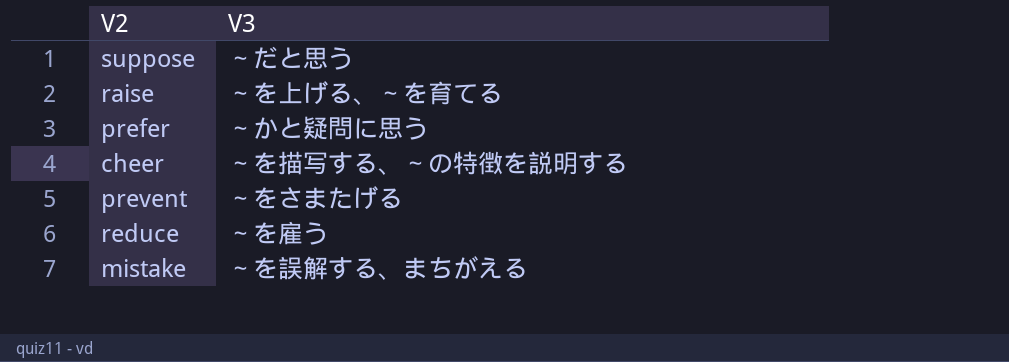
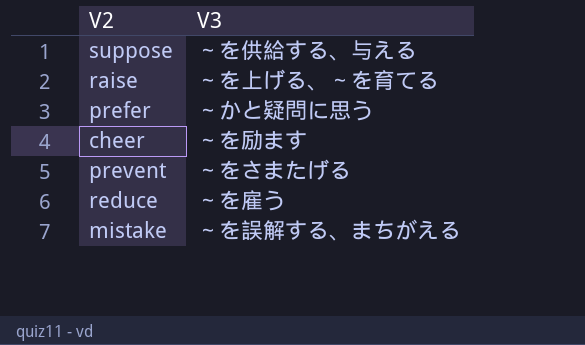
suppose | V3: ～だと思う -> ～を供給する、与える
cheer | V3: ～を描写する、～の特徴を説明する -> ～を励ます

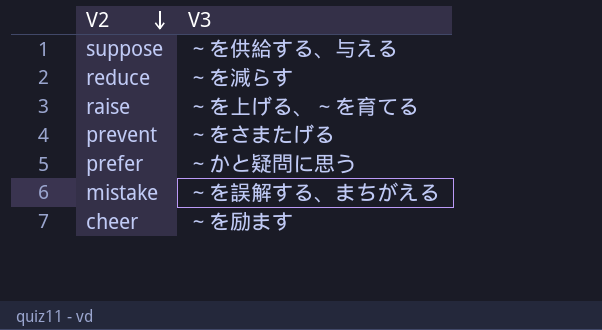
row order: none -> V2 descending
reduce | V3: ～を雇う -> ～を減らす

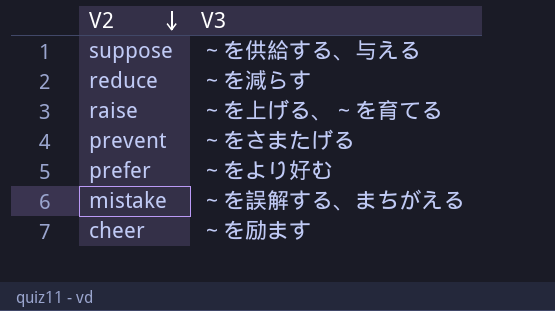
prefer | V3: ～かと疑問に思う -> ～をより好む

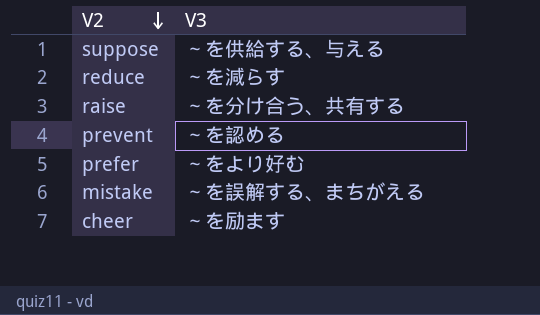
raise | V3: ～を上げる、～を育てる -> ～を分け合う、共有する
prevent | V3: ～をさまたげる -> ～を認める

